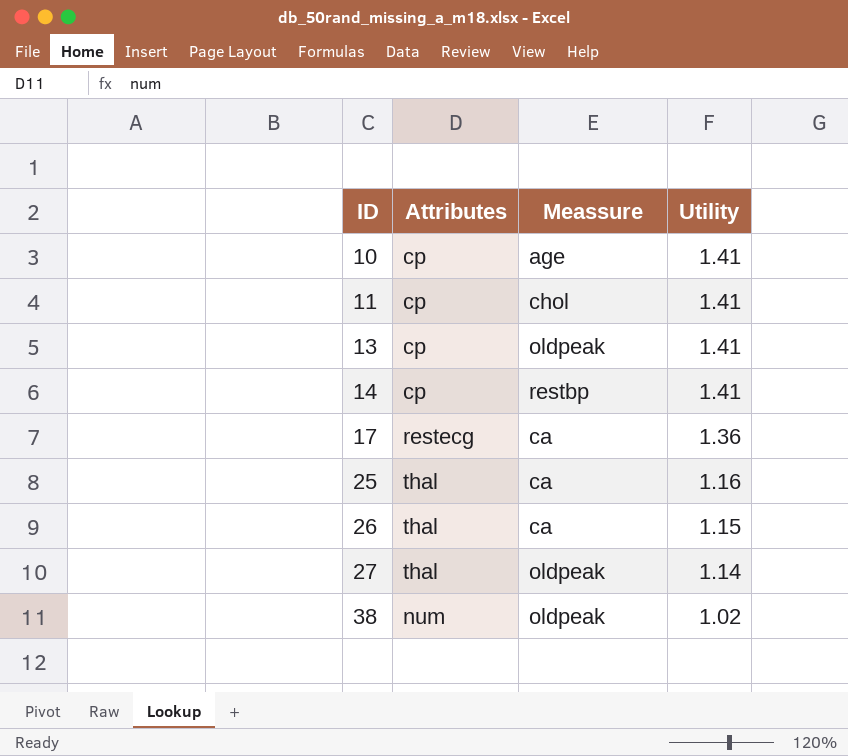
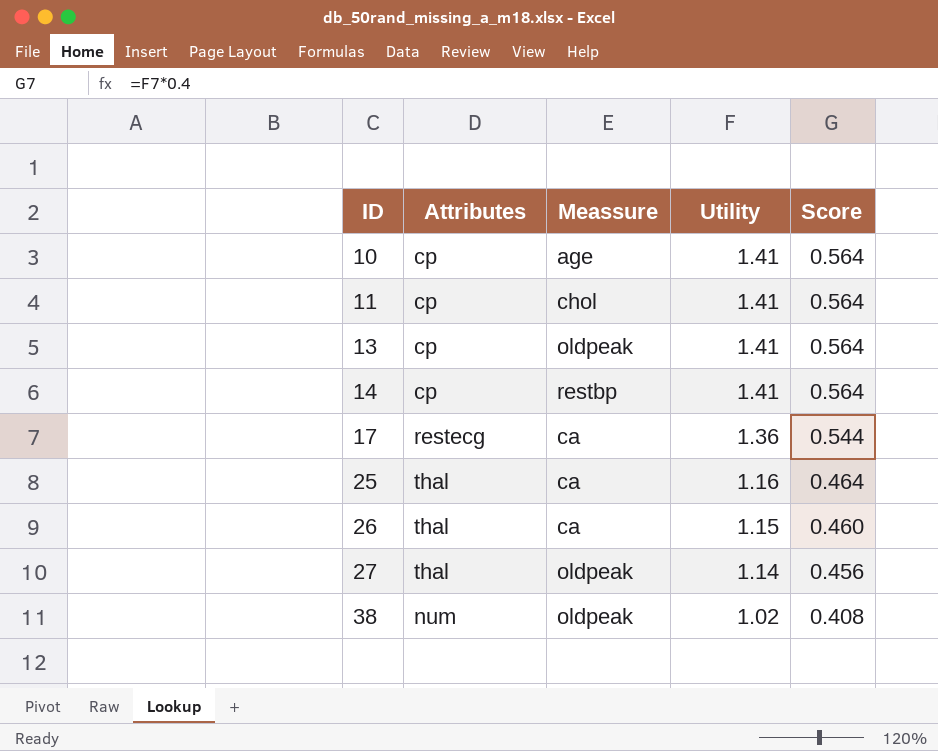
column Score | formula: none -> [Utility] * 0.4

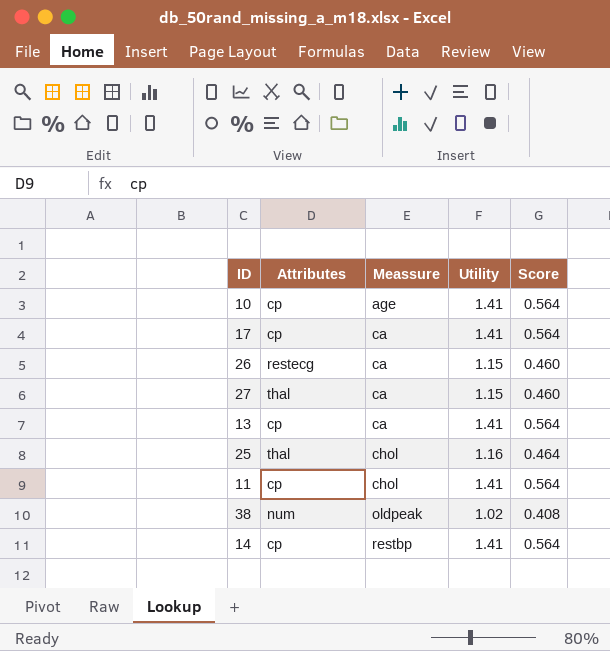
row order: ID ascending -> Meassure ascending
17 | Attributes: restecg -> cp
17 | Utility: 1.36 -> 1.41
17 | Score: 0.544 -> 0.564
26 | Attributes: thal -> restecg
27 | Meassure: oldpeak -> ca
27 | Utility: 1.14 -> 1.15
27 | Score: 0.456 -> 0.460
13 | Meassure: oldpeak -> ca
25 | Meassure: ca -> chol

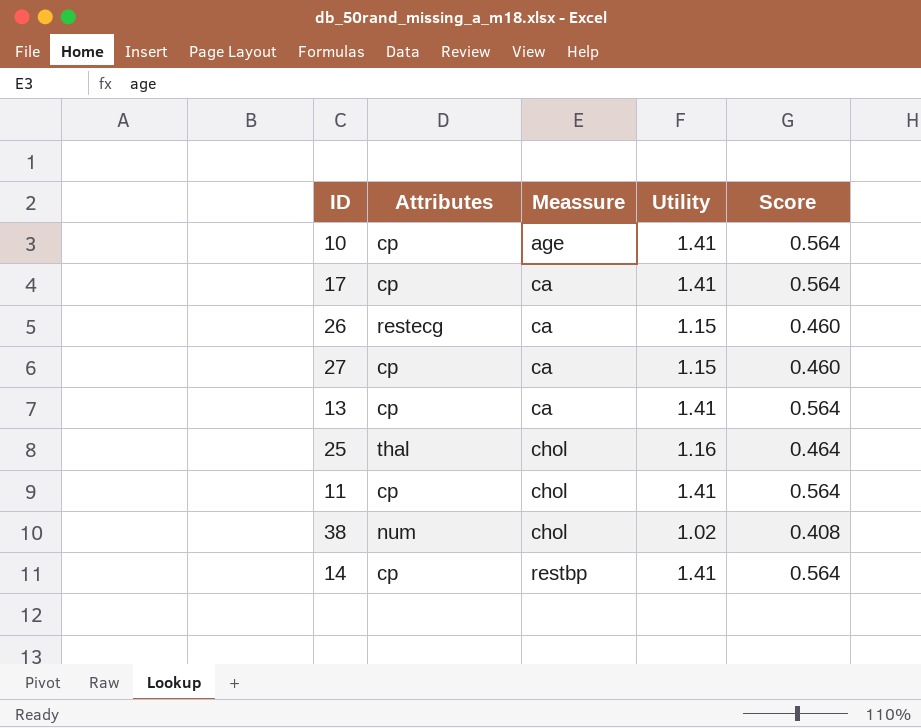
27 | Attributes: thal -> cp
38 | Meassure: oldpeak -> chol

